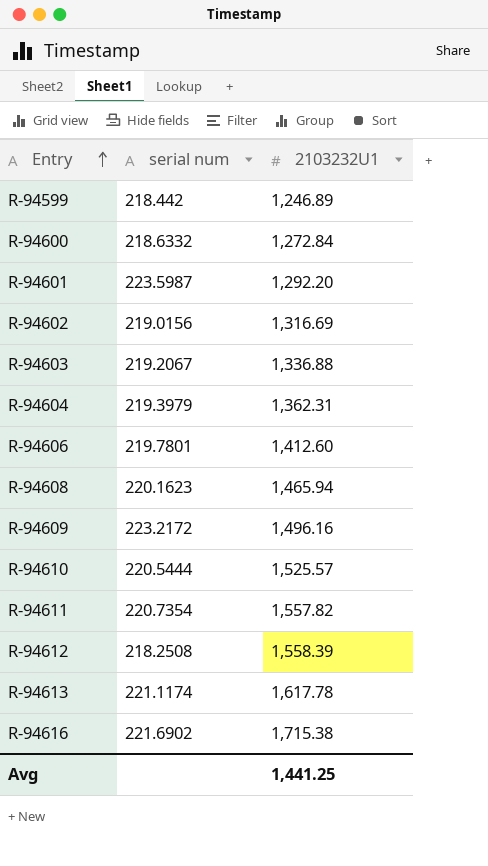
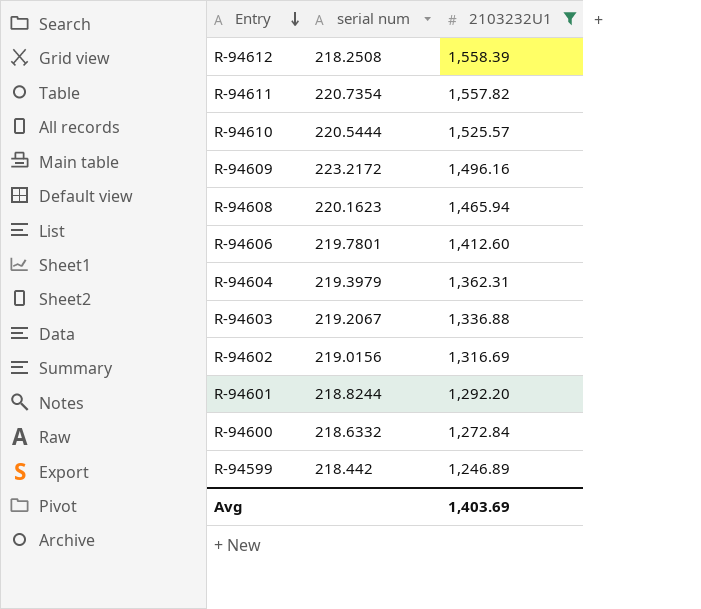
filter: none -> 2103232U1 <= 1,558.39
row order: Entry ascending -> Entry descending
R-94601 | serial num: 223.5987 -> 218.8244
Avg | 2103232U1: 1,441.25 -> 1,403.69

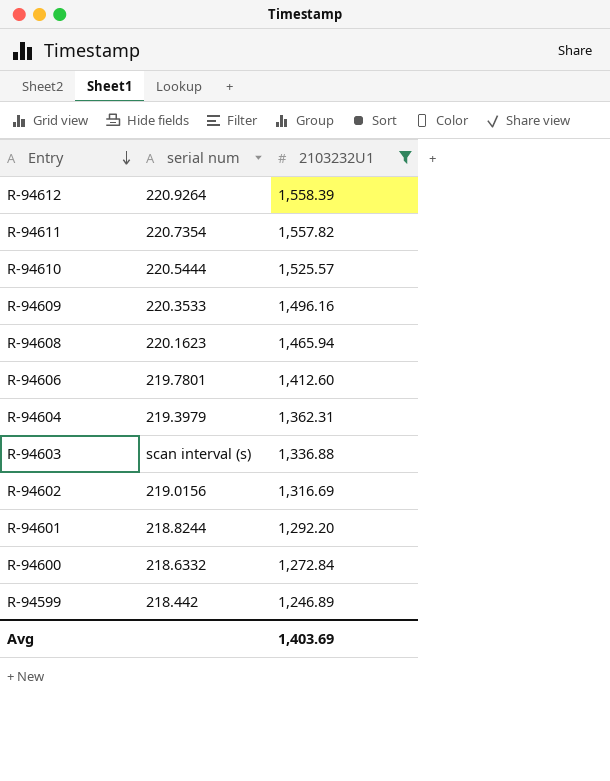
R-94612 | serial num: 218.2508 -> 220.9264
R-94609 | serial num: 223.2172 -> 220.3533
R-94603 | serial num: 219.2067 -> scan interval (s)

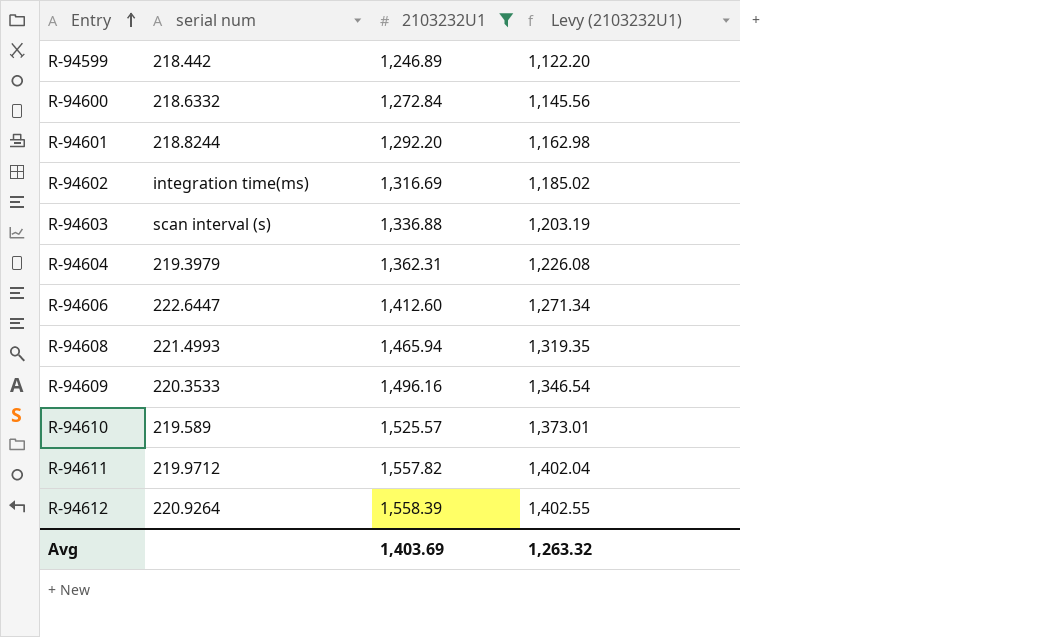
row order: Entry descending -> Entry ascending
column Levy (2103232U1) | formula: none -> [2103232U1] * 0.9
R-94602 | serial num: 219.0156 -> integration time(ms)
R-94606 | serial num: 219.7801 -> 222.6447
R-94608 | serial num: 220.1623 -> 221.4993
R-94610 | serial num: 220.5444 -> 219.589
R-94611 | serial num: 220.7354 -> 219.9712

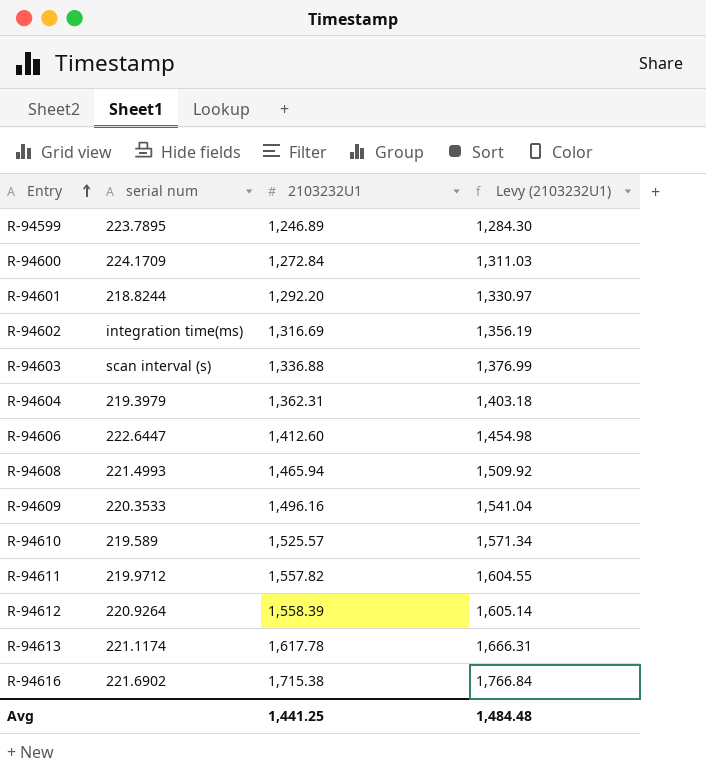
filter: 2103232U1 <= 1,558.39 -> none
column Levy (2103232U1) | formula: [2103232U1] * 0.9 -> [2103232U1] * 1.03
R-94599 | serial num: 218.442 -> 223.7895
R-94600 | serial num: 218.6332 -> 224.1709
Avg | 2103232U1: 1,403.69 -> 1,441.25
Avg | Levy (2103232U1): 1,263.32 -> 1,484.48

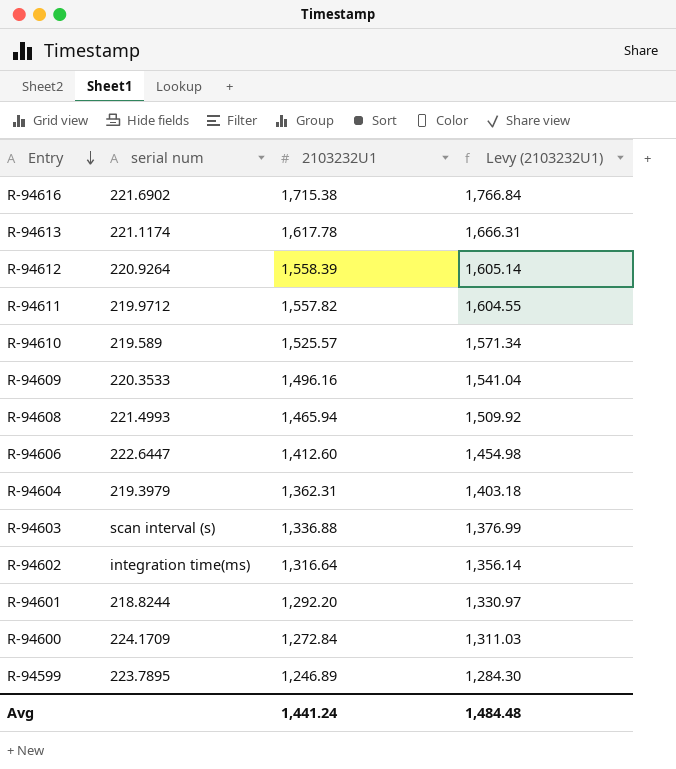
row order: Entry ascending -> Entry descending
R-94602 | 2103232U1: 1,316.69 -> 1,316.64
R-94602 | Levy (2103232U1): 1,356.19 -> 1,356.14
Avg | 2103232U1: 1,441.25 -> 1,441.24

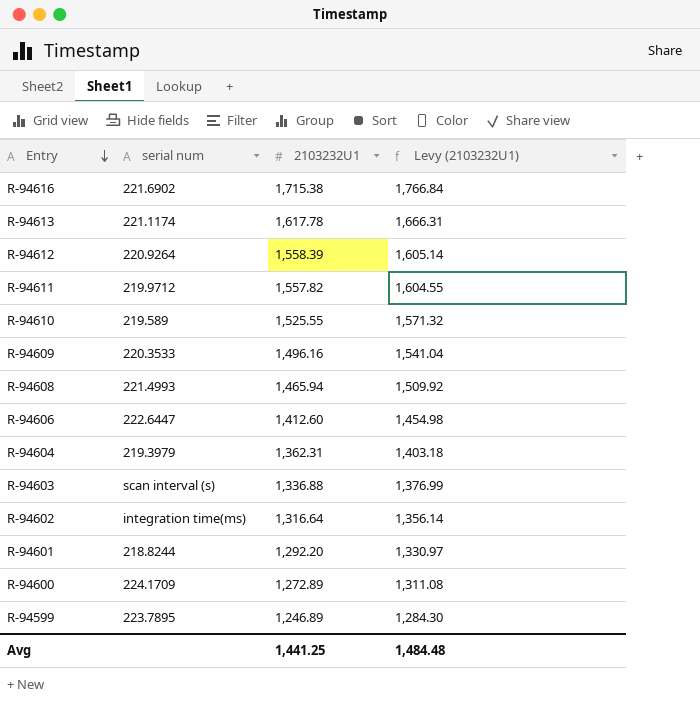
R-94610 | 2103232U1: 1,525.57 -> 1,525.55
R-94610 | Levy (2103232U1): 1,571.34 -> 1,571.32
R-94600 | 2103232U1: 1,272.84 -> 1,272.89
R-94600 | Levy (2103232U1): 1,311.03 -> 1,311.08
Avg | 2103232U1: 1,441.24 -> 1,441.25

